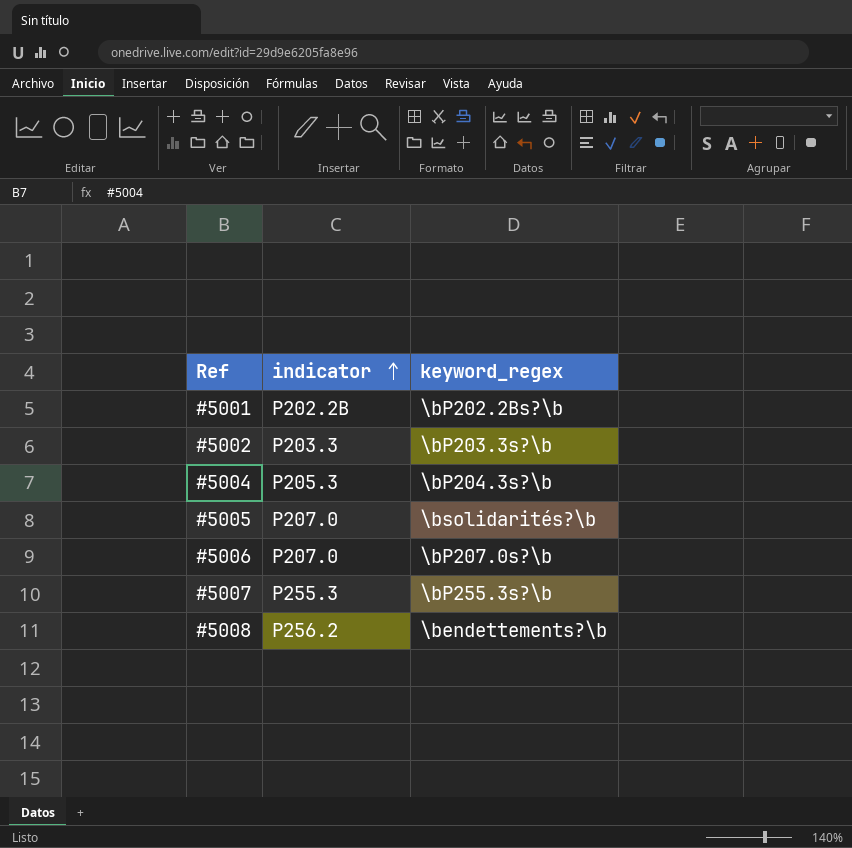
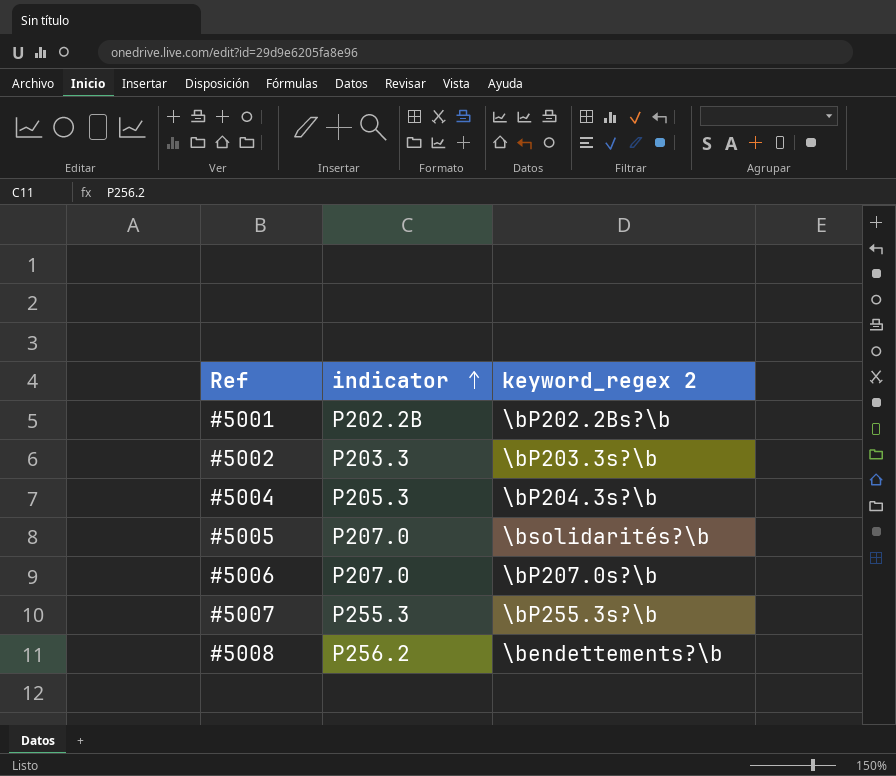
column name: keyword_regex -> keyword_regex 2

